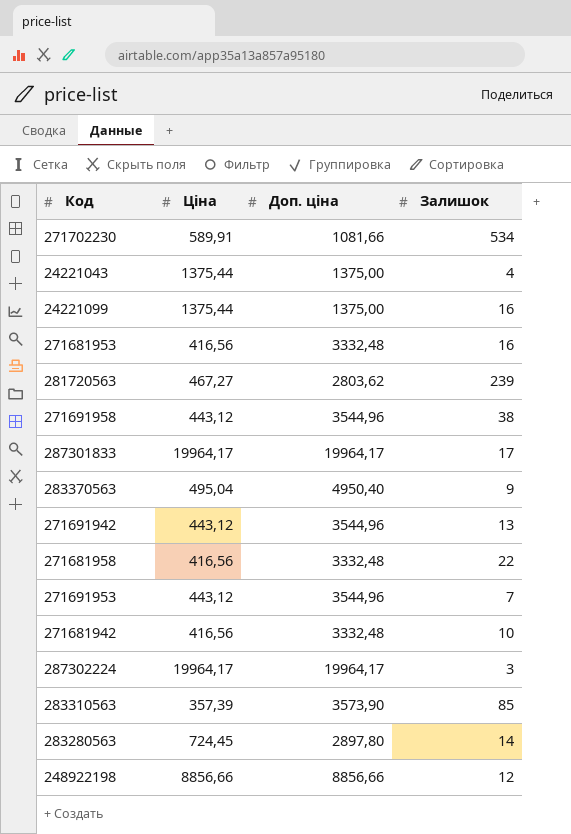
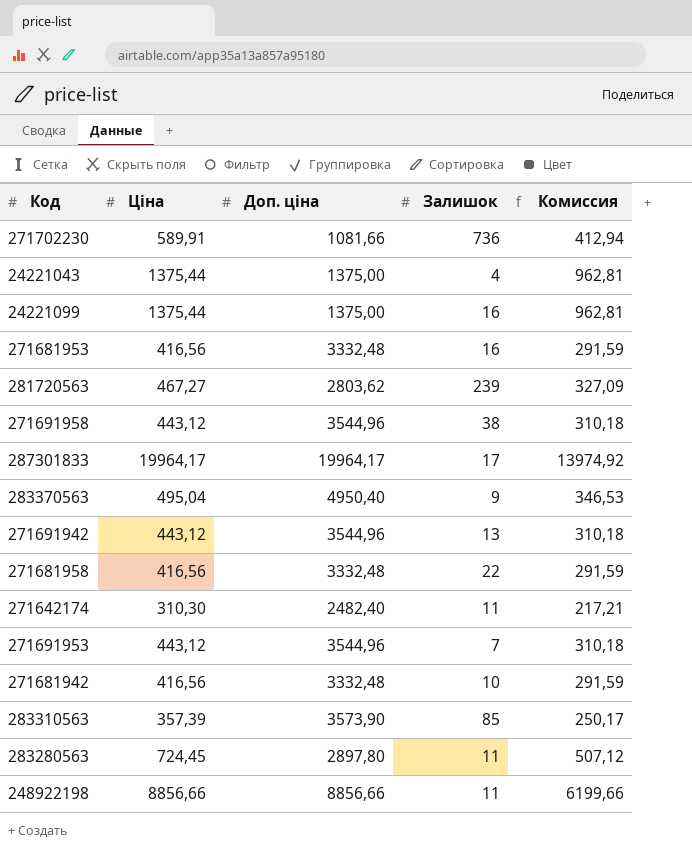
column Комиссия | formula: none -> [Ціна] * 0,7
row 287302224: 19964,17 | 19964,17 | 3 -> none
271702230 | Залишок: 534 -> 736
row 271642174: none -> 310,30 | 2482,40 | 11 | 217,21
283280563 | Залишок: 14 -> 11
248922198 | Залишок: 12 -> 11

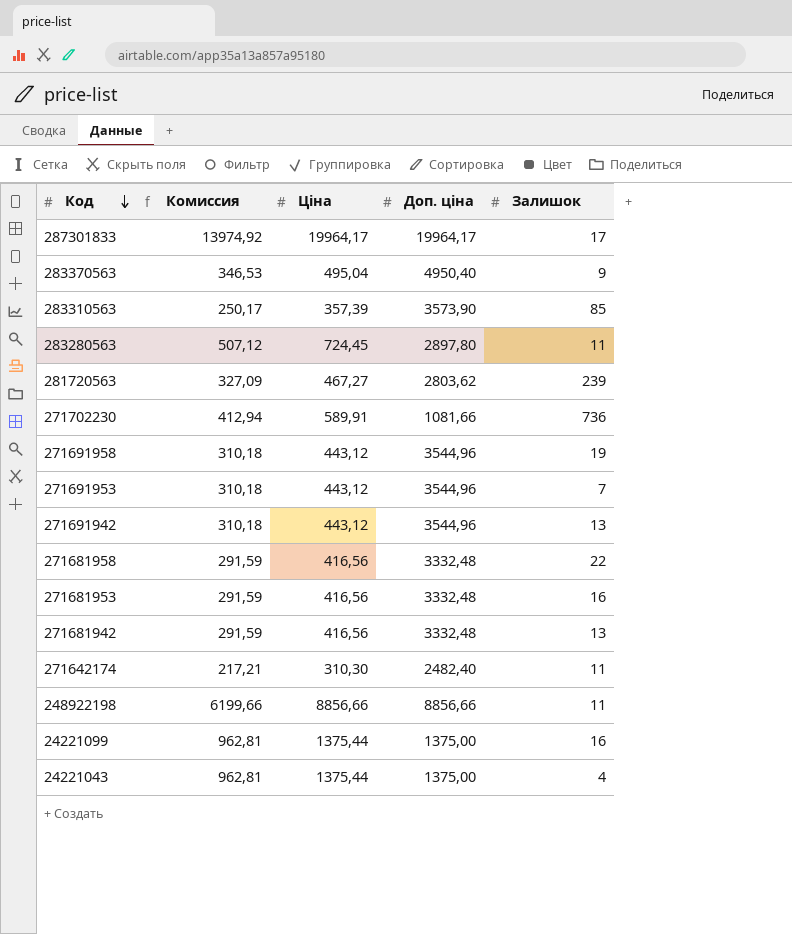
row order: none -> Код descending
column Комиссия | position: 5 -> 2
271691958 | Залишок: 38 -> 19
271681942 | Залишок: 10 -> 13

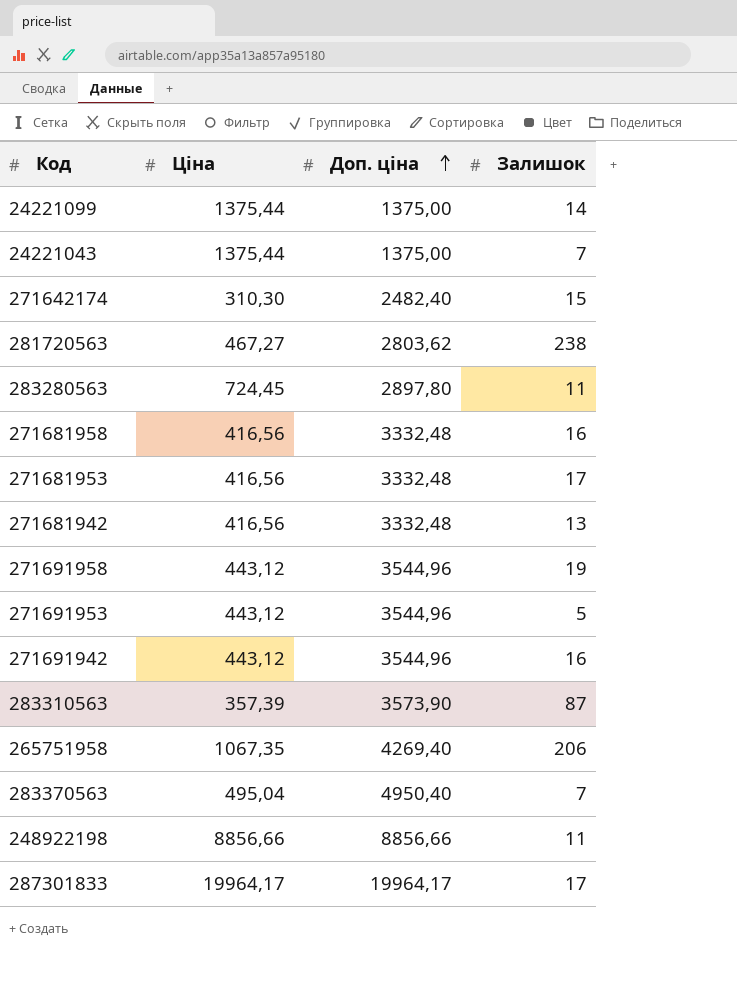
row order: Код descending -> Доп. ціна ascending
column Комиссия | formula: [Ціна] * 0,7 -> none
row 271702230: 412,94 | 589,91 | 1081,66 | 736 -> none
24221099 | Залишок: 16 -> 14
24221043 | Залишок: 4 -> 7
271642174 | Залишок: 11 -> 15
281720563 | Залишок: 239 -> 238
271681958 | Залишок: 22 -> 16
271681953 | Залишок: 16 -> 17
271691953 | Залишок: 7 -> 5
271691942 | Залишок: 13 -> 16
283310563 | Залишок: 85 -> 87
row 265751958: none -> 1067,35 | 4269,40 | 206
283370563 | Залишок: 9 -> 7

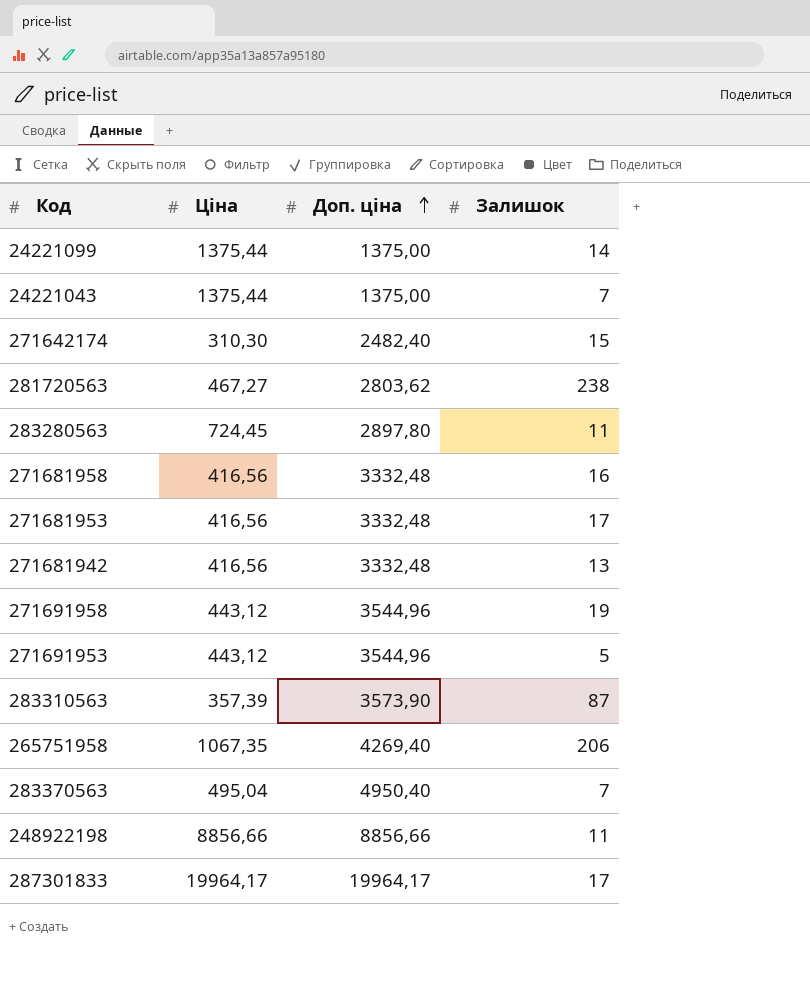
row 271691942: 443,12 | 3544,96 | 16 -> none

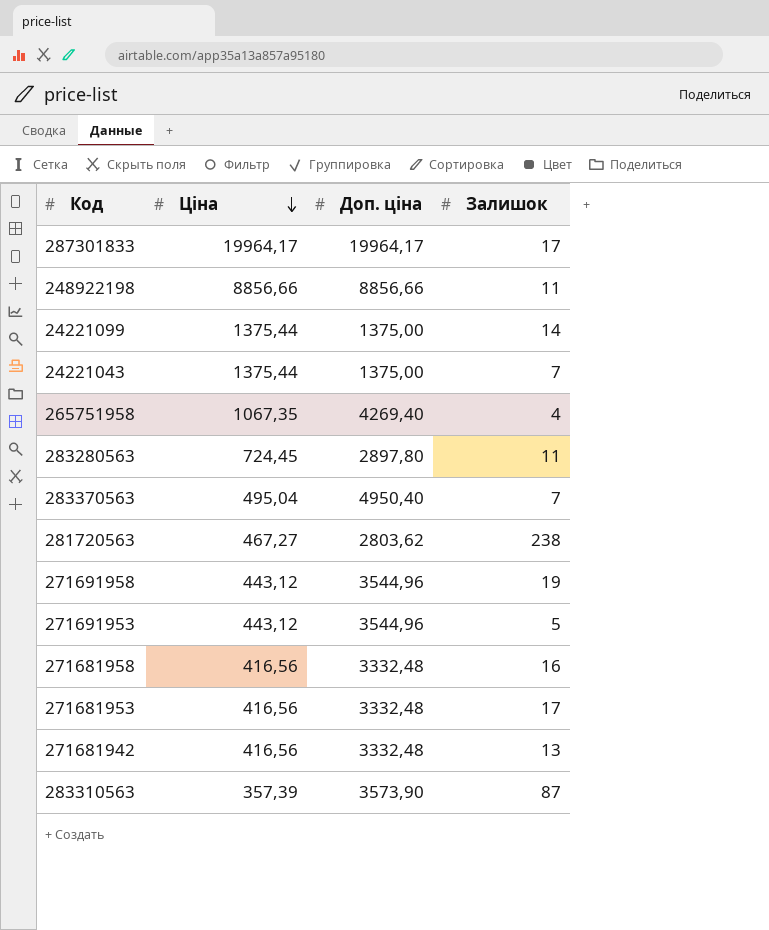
row order: Доп. ціна ascending -> Ціна descending
row 271642174: 310,30 | 2482,40 | 15 -> none
265751958 | Залишок: 206 -> 4

